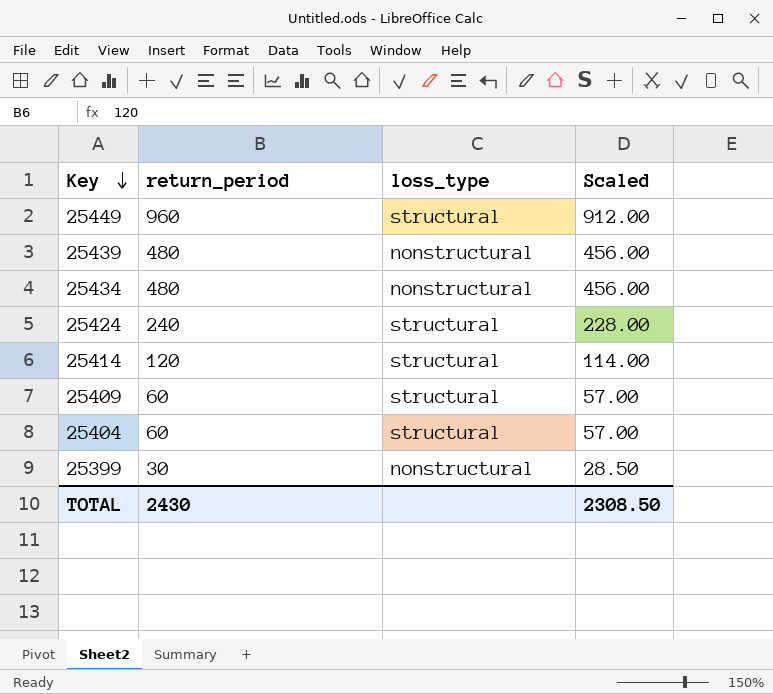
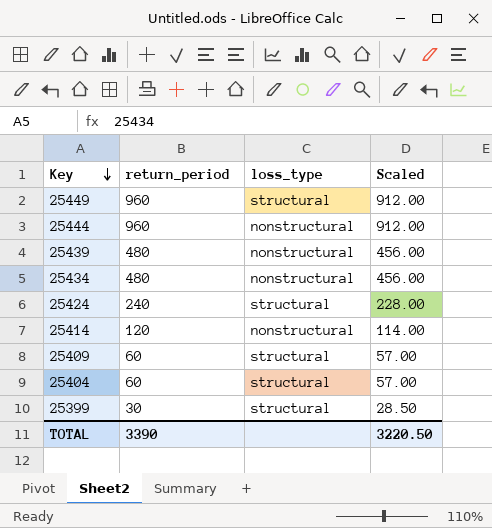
row 25444: none -> 960 | nonstructural | 912.00
25414 | loss_type: structural -> nonstructural
25399 | loss_type: nonstructural -> structural
TOTAL | return_period: 2430 -> 3390
TOTAL | Scaled: 2308.50 -> 3220.50

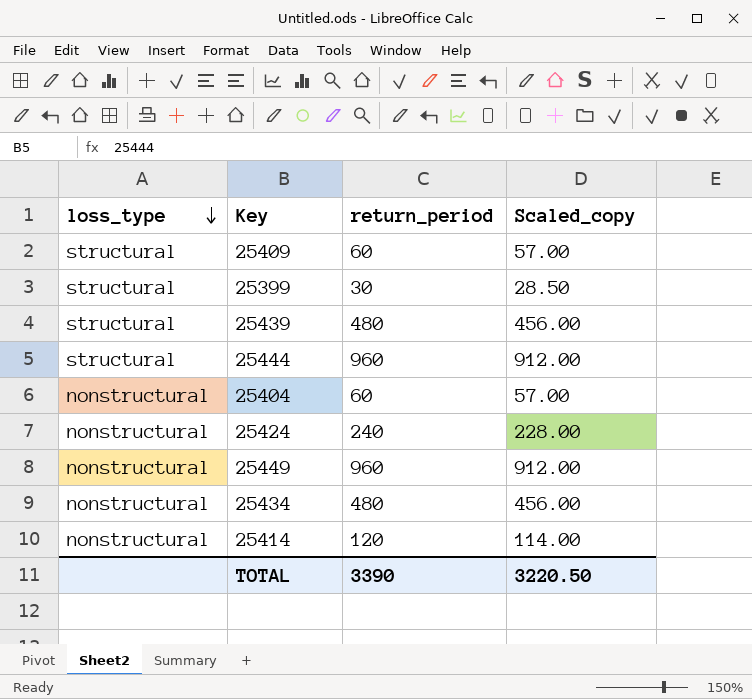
row order: Key descending -> loss_type descending
column loss_type | position: 3 -> 1
column name: Scaled -> Scaled_copy
25439 | loss_type: nonstructural -> structural
25444 | loss_type: nonstructural -> structural
25404 | loss_type: structural -> nonstructural
25424 | loss_type: structural -> nonstructural
25449 | loss_type: structural -> nonstructural

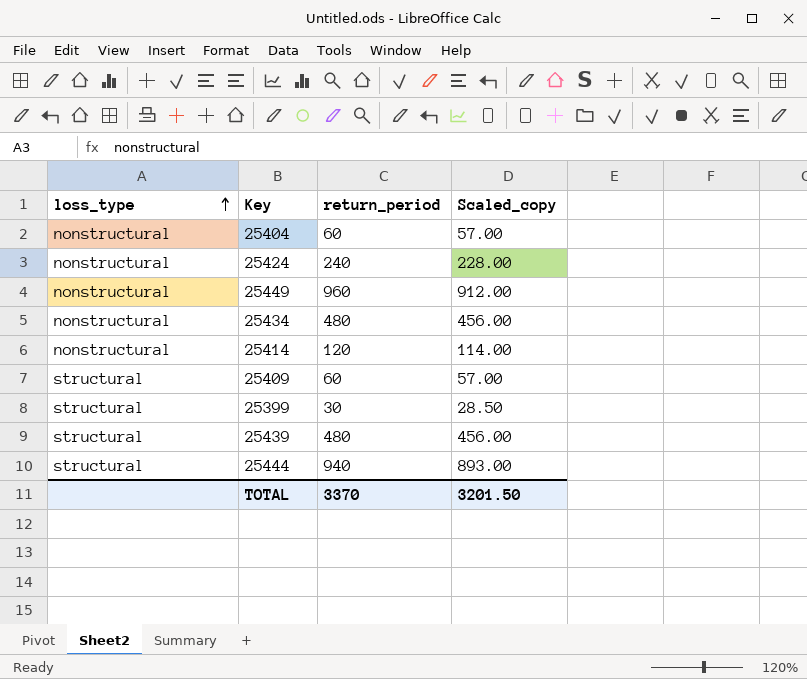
row order: loss_type descending -> loss_type ascending
25444 | return_period: 960 -> 940
25444 | Scaled_copy: 912.00 -> 893.00
TOTAL | return_period: 3390 -> 3370
TOTAL | Scaled_copy: 3220.50 -> 3201.50

